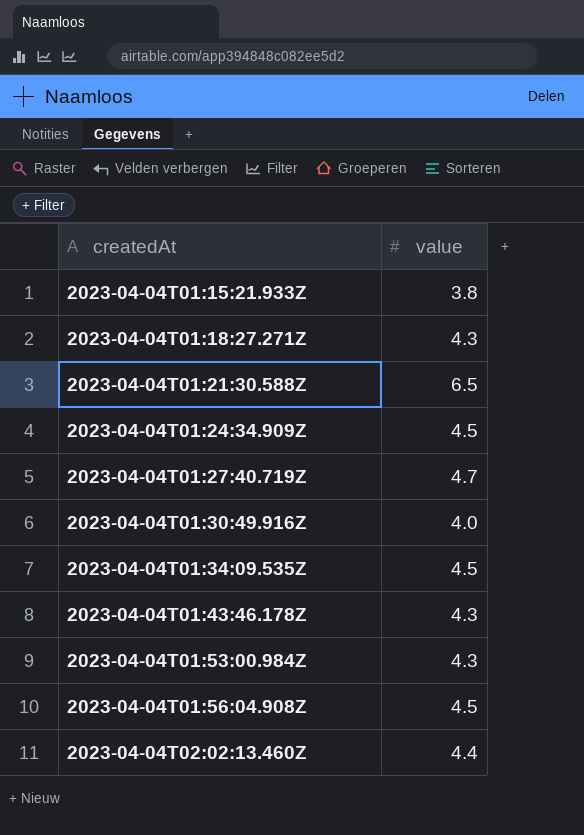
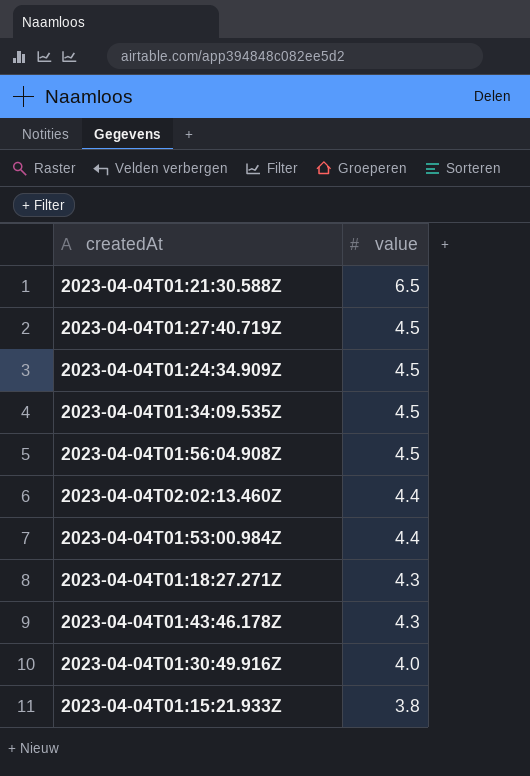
row order: createdAt ascending -> value descending
2023-04-04T01:27:40.719Z | value: 4.7 -> 4.5
2023-04-04T01:53:00.984Z | value: 4.3 -> 4.4

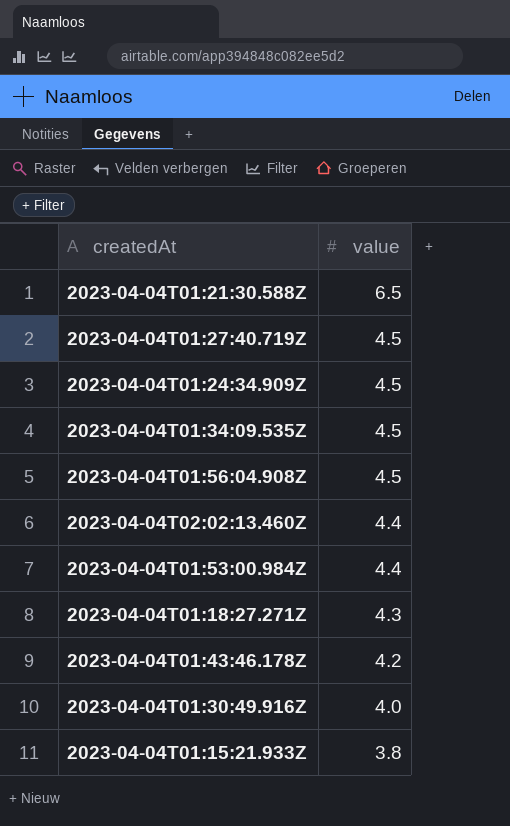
2023-04-04T01:43:46.178Z | value: 4.3 -> 4.2

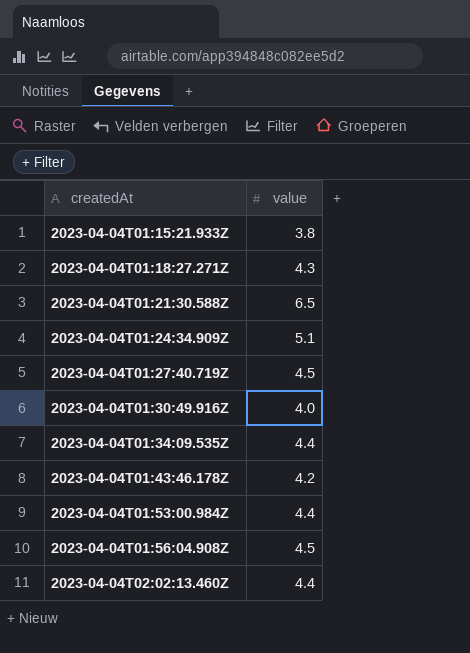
row order: value descending -> createdAt ascending
2023-04-04T01:24:34.909Z | value: 4.5 -> 5.1
2023-04-04T01:34:09.535Z | value: 4.5 -> 4.4

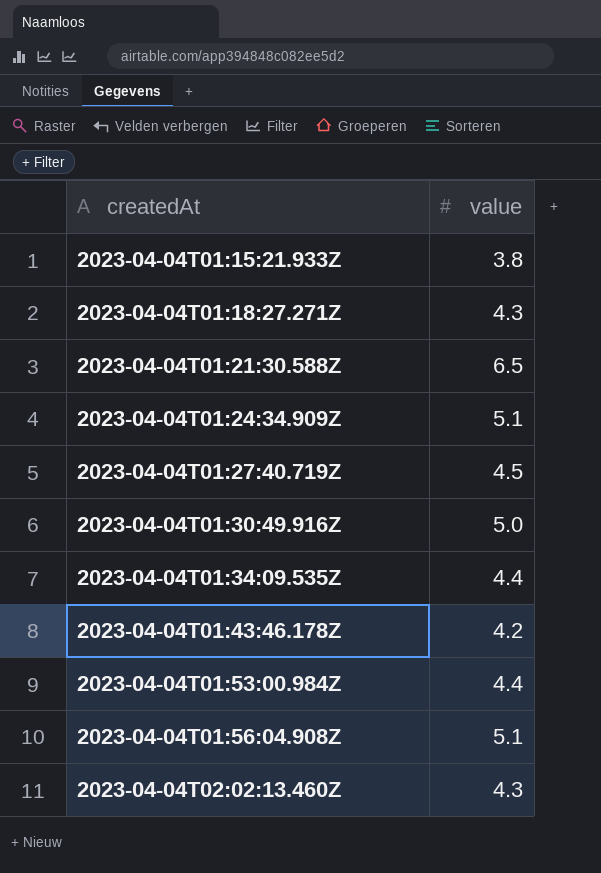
2023-04-04T01:30:49.916Z | value: 4.0 -> 5.0
2023-04-04T01:56:04.908Z | value: 4.5 -> 5.1
2023-04-04T02:02:13.460Z | value: 4.4 -> 4.3

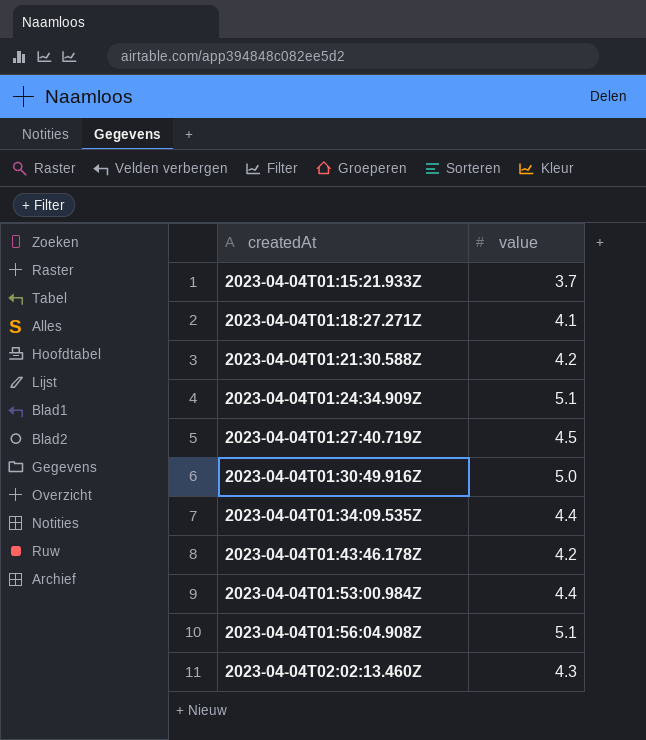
2023-04-04T01:15:21.933Z | value: 3.8 -> 3.7
2023-04-04T01:18:27.271Z | value: 4.3 -> 4.1
2023-04-04T01:21:30.588Z | value: 6.5 -> 4.2

